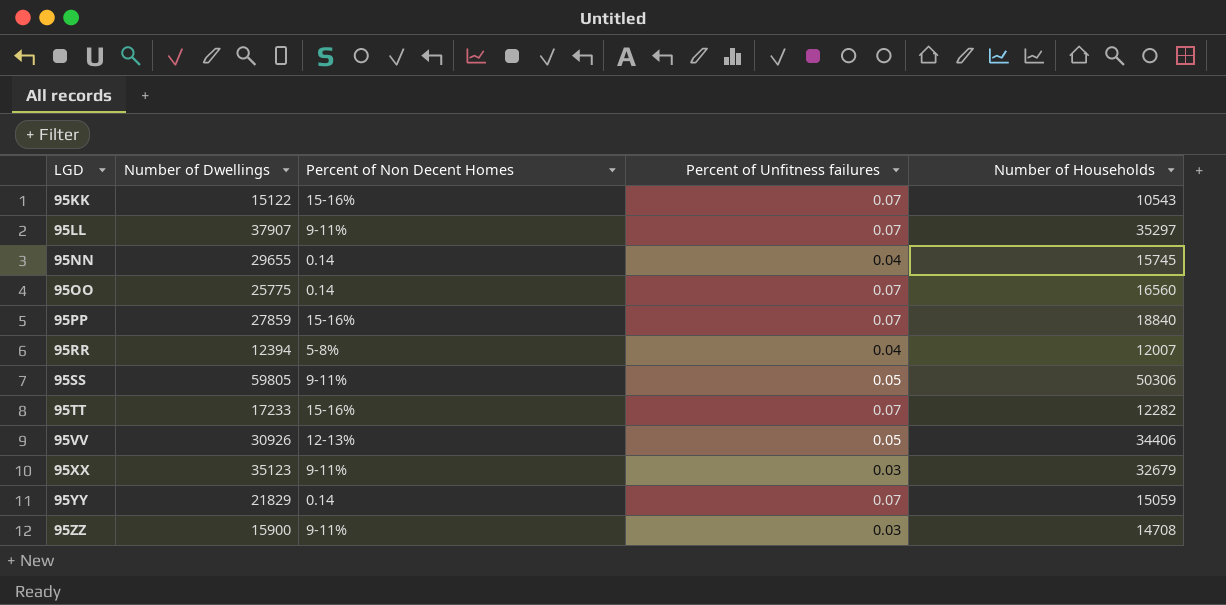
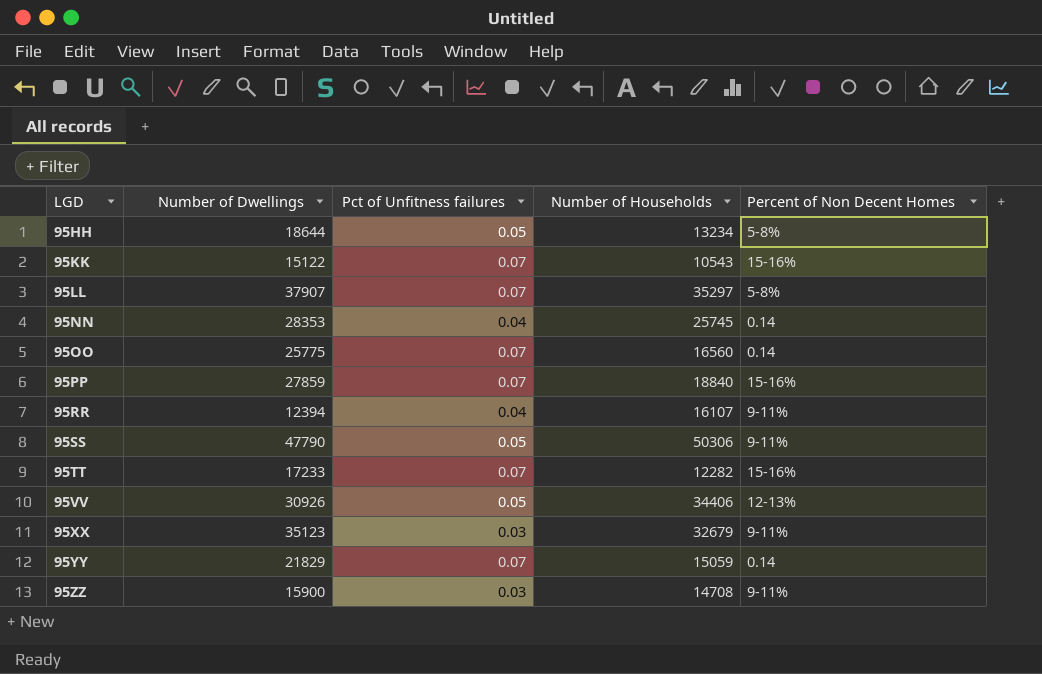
column name: Percent of Unfitness failures -> Pct of Unfitness failures
column Percent of Non Decent Homes | position: 3 -> 5
row 95HH: none -> 18644 | 0.05 | 13234 | 5-8%
95LL | Percent of Non Decent Homes: 9-11% -> 5-8%
95NN | Number of Dwellings: 29655 -> 28353
95NN | Number of Households: 15745 -> 25745
95RR | Number of Households: 12007 -> 16107
95RR | Percent of Non Decent Homes: 5-8% -> 9-11%
95SS | Number of Dwellings: 59805 -> 47790

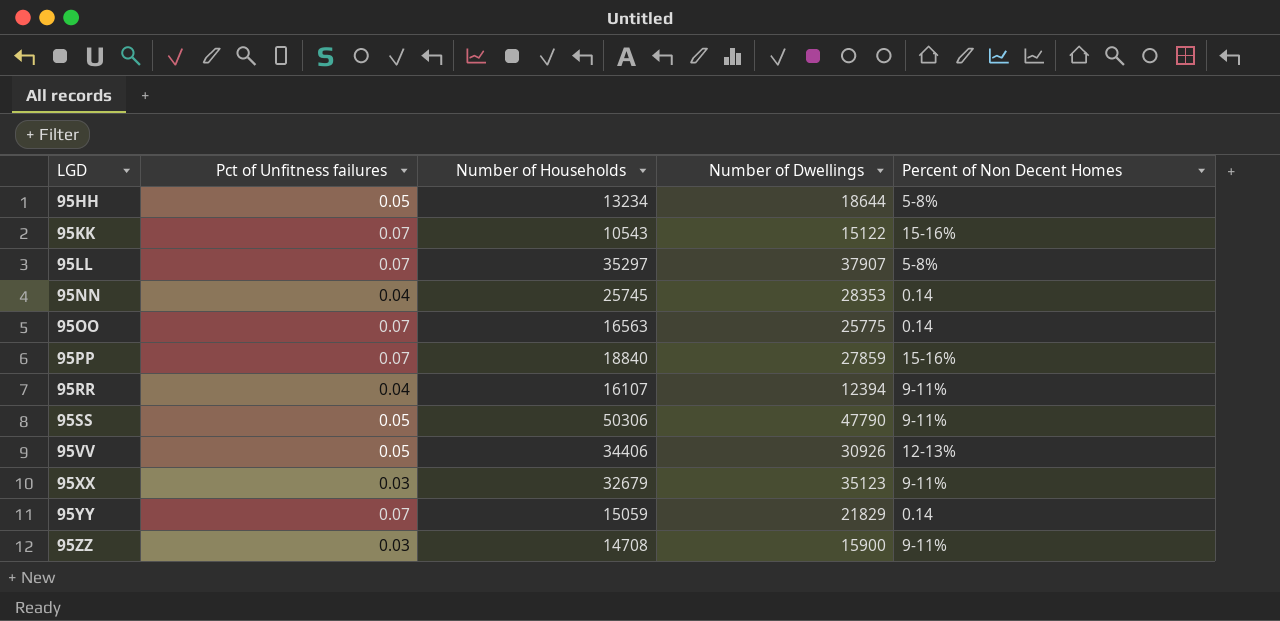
column Number of Dwellings | position: 2 -> 4
row 95TT: 17233 | 0.07 | 12282 | 15-16% -> none
95OO | Number of Households: 16560 -> 16563

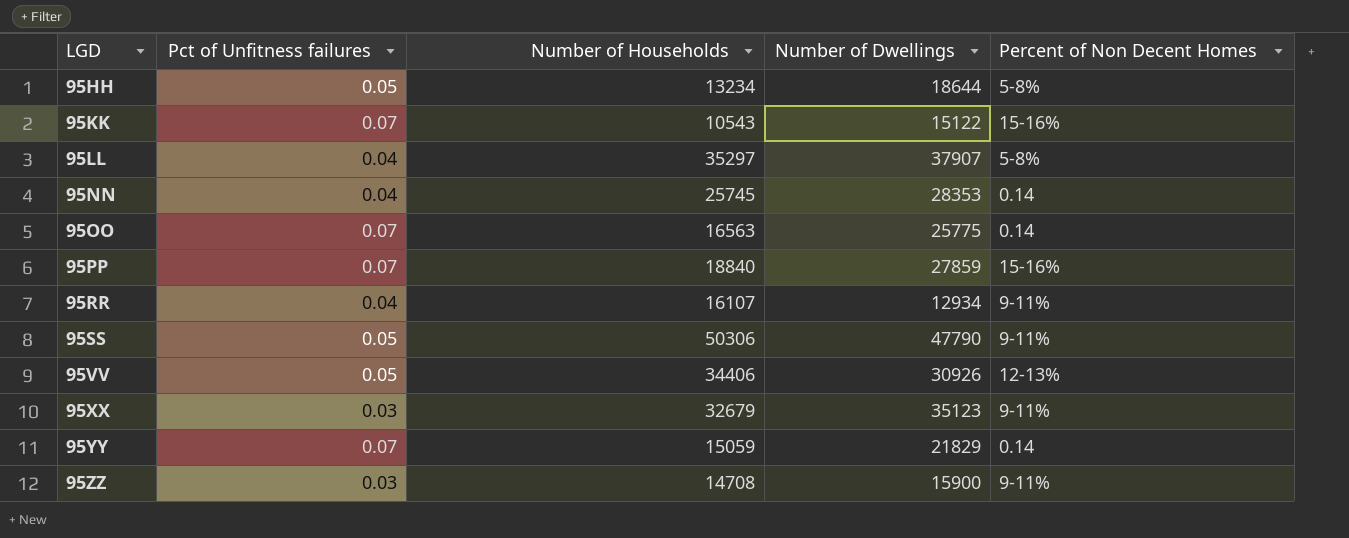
95LL | Pct of Unfitness failures: 0.07 -> 0.04
95RR | Number of Dwellings: 12394 -> 12934

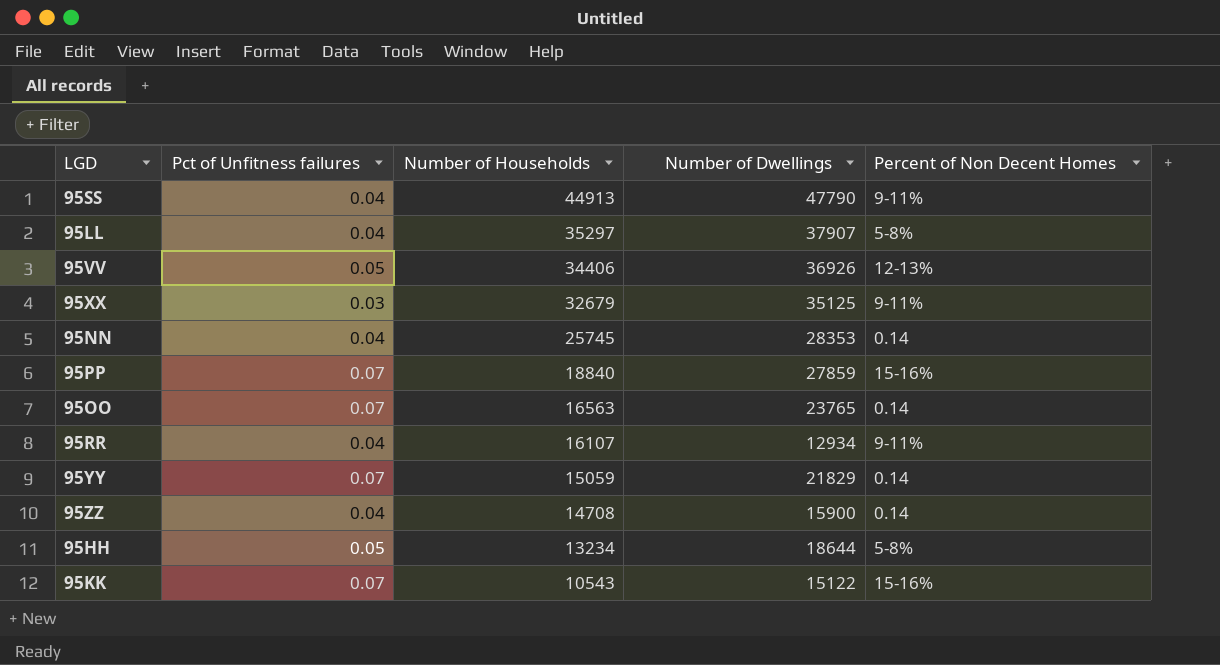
row order: LGD ascending -> Number of Households descending
95SS | Pct of Unfitness failures: 0.05 -> 0.04
95SS | Number of Households: 50306 -> 44913
95VV | Number of Dwellings: 30926 -> 36926
95XX | Number of Dwellings: 35123 -> 35125
95OO | Number of Dwellings: 25775 -> 23765
95ZZ | Pct of Unfitness failures: 0.03 -> 0.04
95ZZ | Percent of Non Decent Homes: 9-11% -> 0.14

